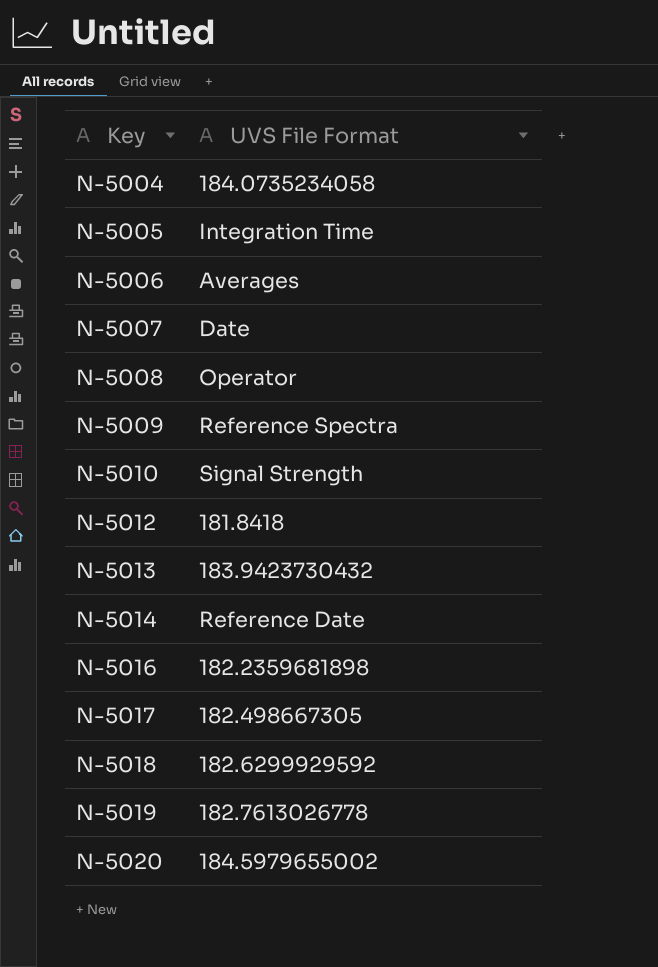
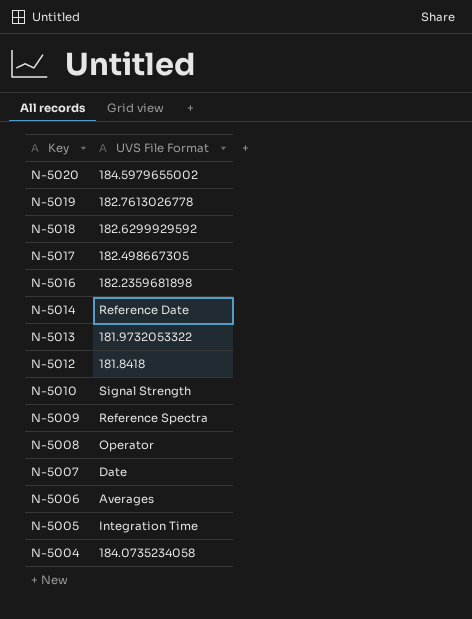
row order: Key ascending -> Key descending
N-5013 | UVS File Format: 183.9423730432 -> 181.9732053322

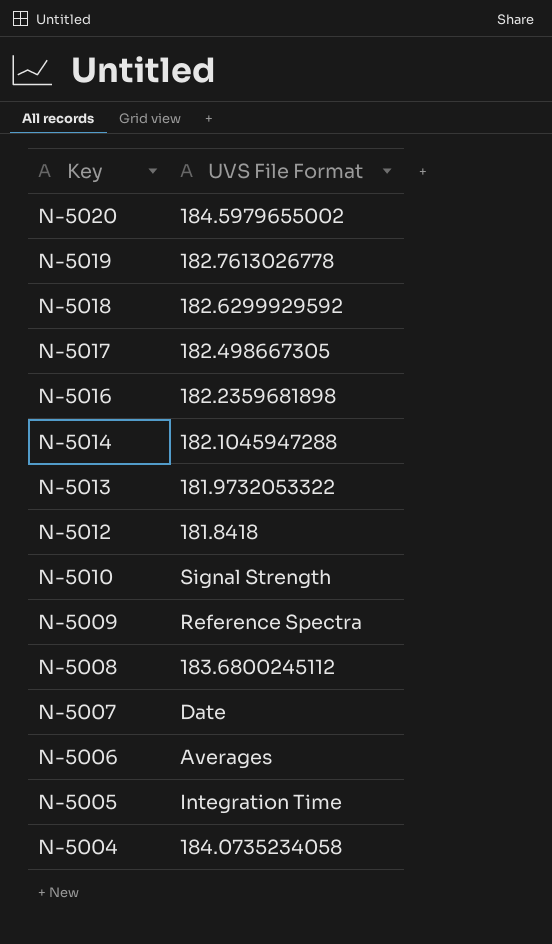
N-5014 | UVS File Format: Reference Date -> 182.1045947288
N-5008 | UVS File Format: Operator -> 183.6800245112

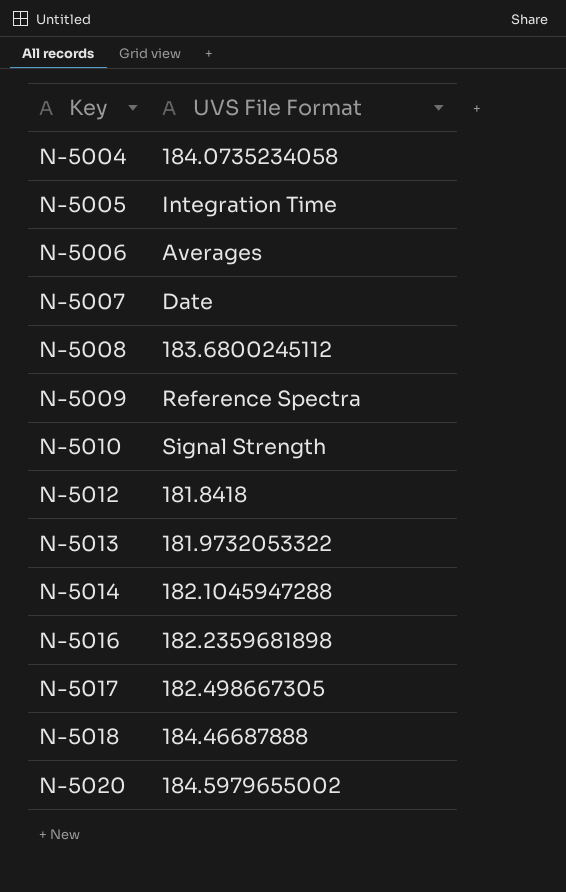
row order: Key descending -> Key ascending
row N-5019: 182.7613026778 -> none
N-5018 | UVS File Format: 182.6299929592 -> 184.46687888

